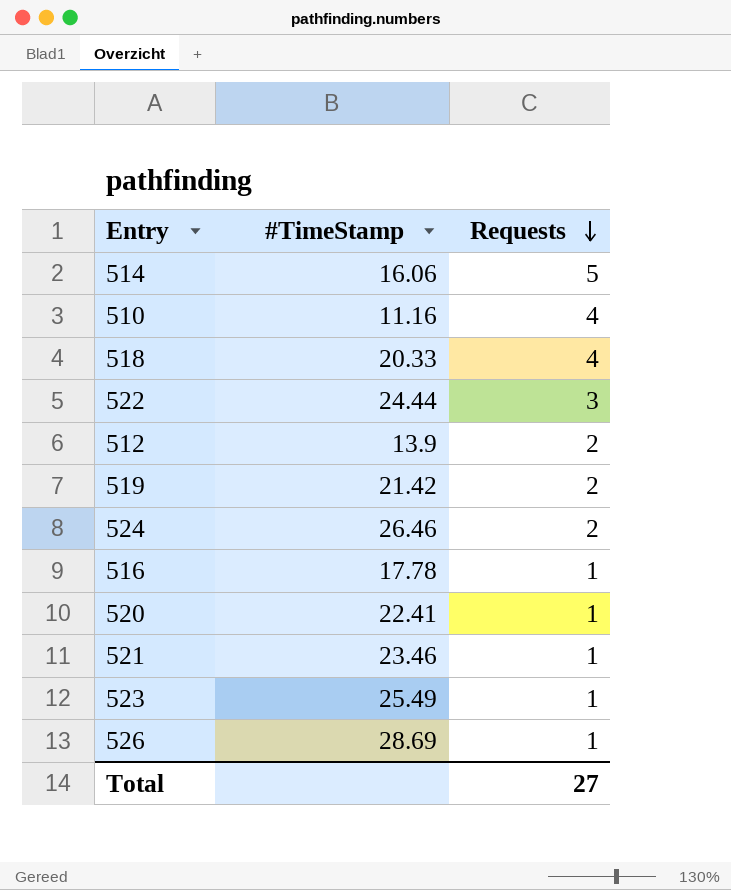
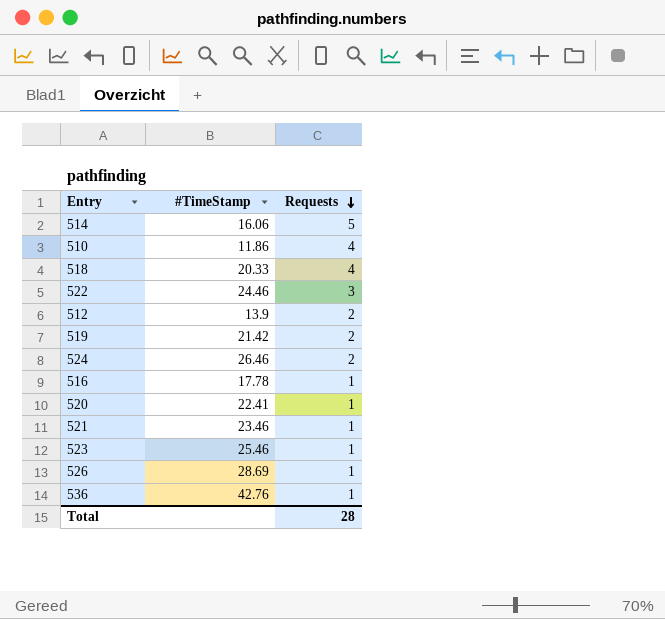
510 | #TimeStamp: 11.16 -> 11.86
522 | #TimeStamp: 24.44 -> 24.46
523 | #TimeStamp: 25.49 -> 25.46
row 536: none -> 42.76 | 1
Total | Requests: 27 -> 28

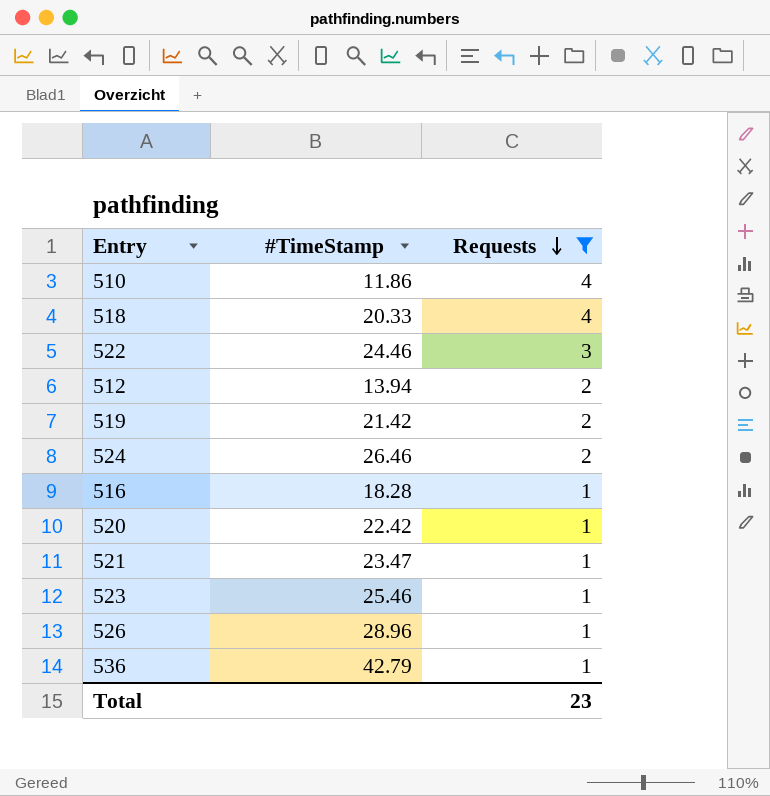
filter: none -> Requests != 5
512 | #TimeStamp: 13.9 -> 13.94
516 | #TimeStamp: 17.78 -> 18.28
520 | #TimeStamp: 22.41 -> 22.42
521 | #TimeStamp: 23.46 -> 23.47
526 | #TimeStamp: 28.69 -> 28.96
536 | #TimeStamp: 42.76 -> 42.79
Total | Requests: 28 -> 23

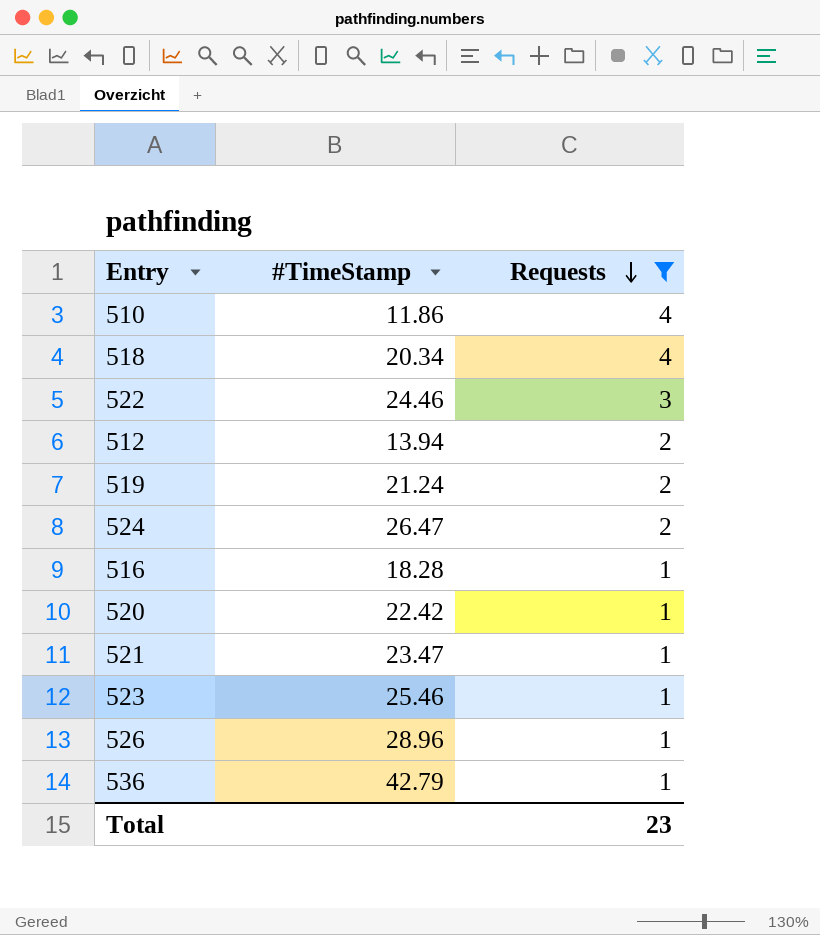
518 | #TimeStamp: 20.33 -> 20.34
519 | #TimeStamp: 21.42 -> 21.24
524 | #TimeStamp: 26.46 -> 26.47

